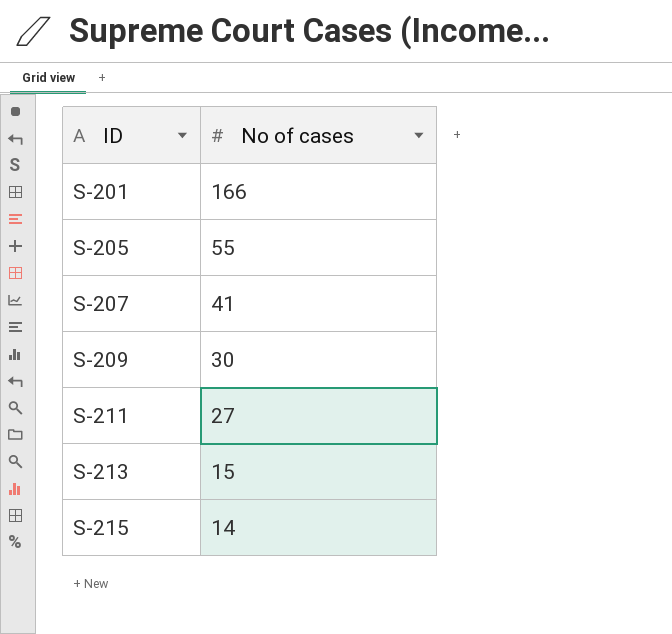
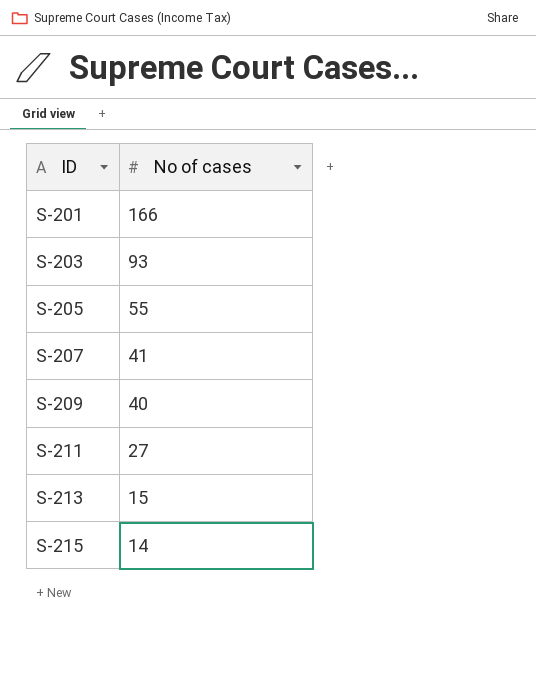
row S-203: none -> 93
S-209 | No of cases: 30 -> 40

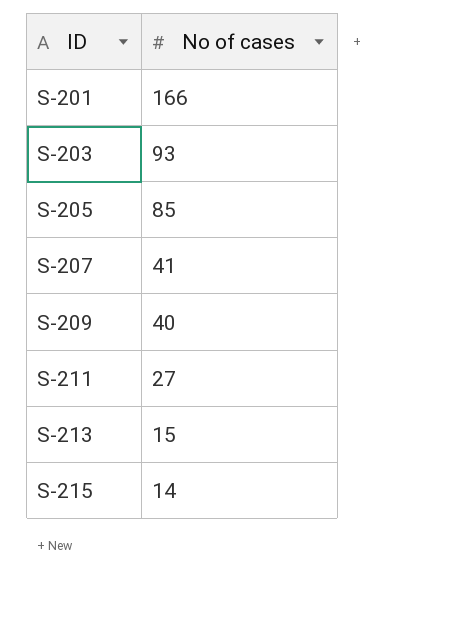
S-205 | No of cases: 55 -> 85

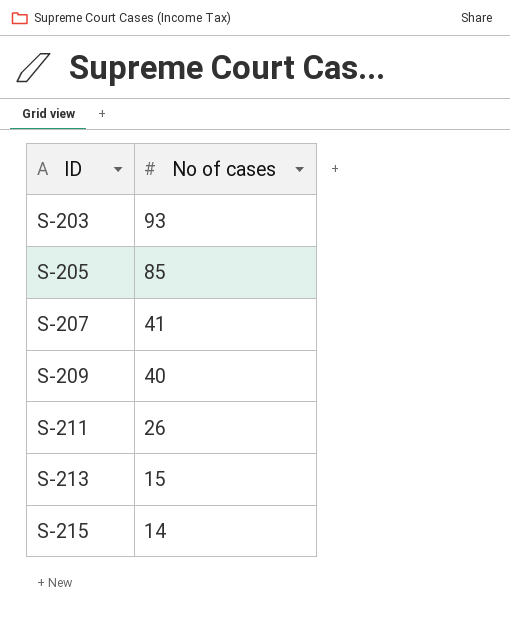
row S-201: 166 -> none
S-211 | No of cases: 27 -> 26

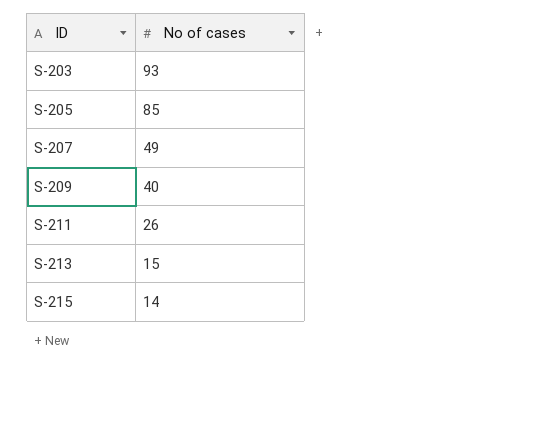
S-207 | No of cases: 41 -> 49

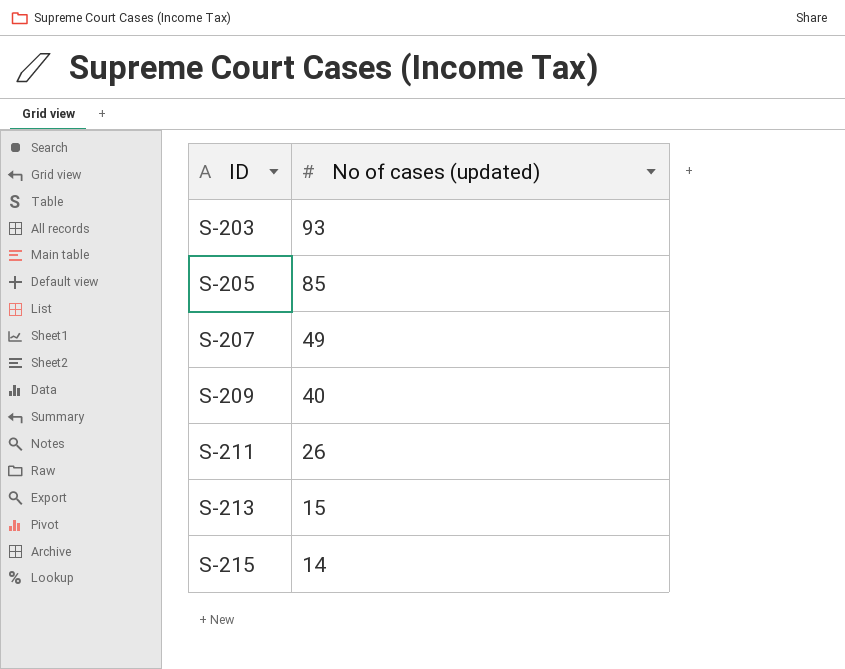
column name: No of cases -> No of cases (updated)

